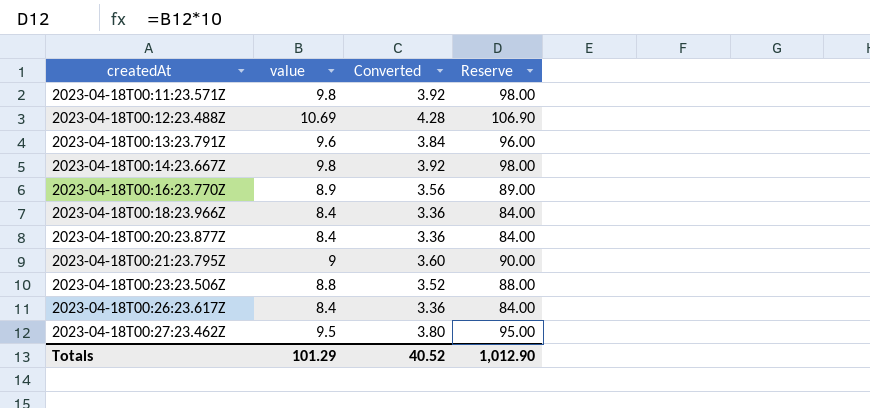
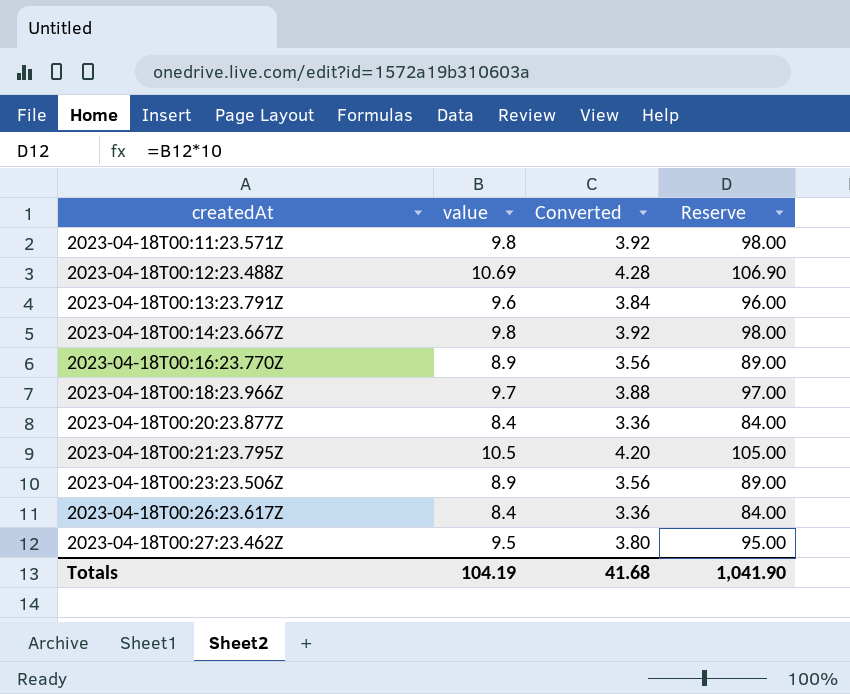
2023-04-18T00:18:23.966Z | value: 8.4 -> 9.7
2023-04-18T00:18:23.966Z | Converted: 3.36 -> 3.88
2023-04-18T00:18:23.966Z | Reserve: 84.00 -> 97.00
2023-04-18T00:21:23.795Z | value: 9 -> 10.5
2023-04-18T00:21:23.795Z | Converted: 3.60 -> 4.20
2023-04-18T00:21:23.795Z | Reserve: 90.00 -> 105.00
2023-04-18T00:23:23.506Z | value: 8.8 -> 8.9
2023-04-18T00:23:23.506Z | Converted: 3.52 -> 3.56
2023-04-18T00:23:23.506Z | Reserve: 88.00 -> 89.00
Totals | value: 101.29 -> 104.19
Totals | Converted: 40.52 -> 41.68
Totals | Reserve: 1,012.90 -> 1,041.90

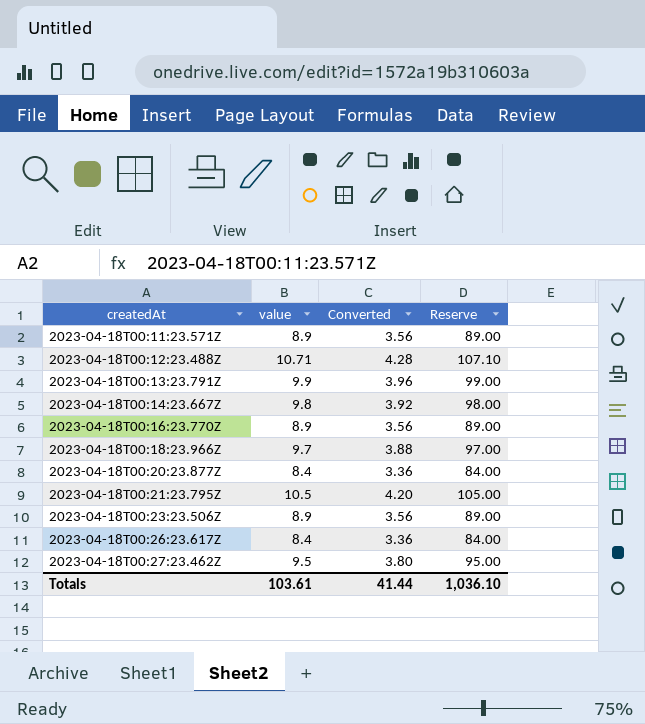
2023-04-18T00:11:23.571Z | value: 9.8 -> 8.9
2023-04-18T00:11:23.571Z | Converted: 3.92 -> 3.56
2023-04-18T00:11:23.571Z | Reserve: 98.00 -> 89.00
2023-04-18T00:12:23.488Z | value: 10.69 -> 10.71
2023-04-18T00:12:23.488Z | Reserve: 106.90 -> 107.10
2023-04-18T00:13:23.791Z | value: 9.6 -> 9.9
2023-04-18T00:13:23.791Z | Converted: 3.84 -> 3.96
2023-04-18T00:13:23.791Z | Reserve: 96.00 -> 99.00
Totals | value: 104.19 -> 103.61
Totals | Converted: 41.68 -> 41.44
Totals | Reserve: 1,041.90 -> 1,036.10

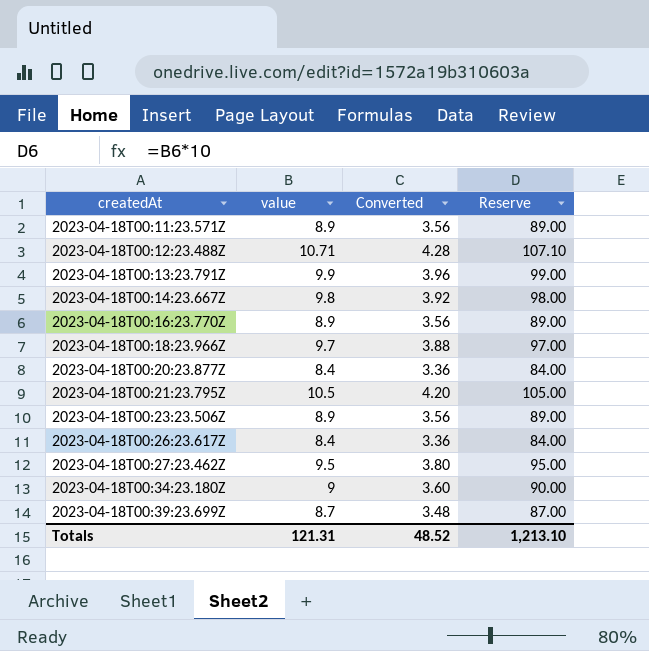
row 2023-04-18T00:34:23.180Z: none -> 9 | 3.60 | 90.00
row 2023-04-18T00:39:23.699Z: none -> 8.7 | 3.48 | 87.00
Totals | value: 103.61 -> 121.31
Totals | Converted: 41.44 -> 48.52
Totals | Reserve: 1,036.10 -> 1,213.10

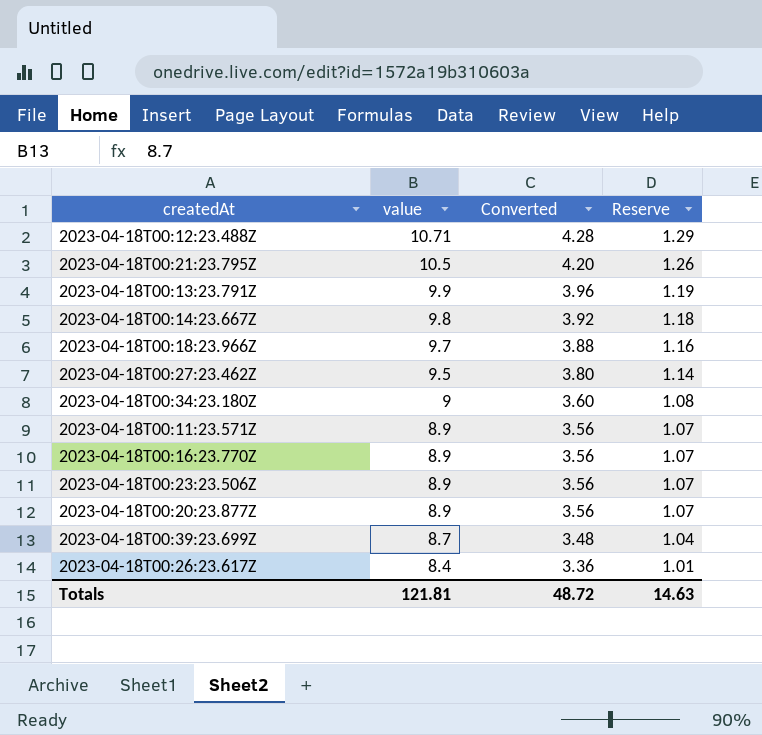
row order: createdAt ascending -> value descending
column Reserve | formula: [value] * 10 -> [value] * 0.12
2023-04-18T00:20:23.877Z | value: 8.4 -> 8.9
2023-04-18T00:20:23.877Z | Converted: 3.36 -> 3.56
Totals | value: 121.31 -> 121.81
Totals | Converted: 48.52 -> 48.72
Totals | Reserve: 1,213.10 -> 14.63

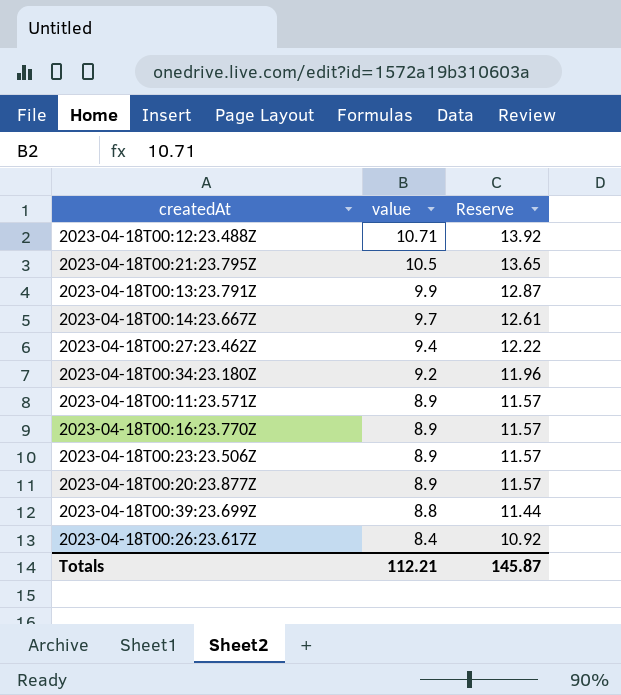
column Converted | formula: [value] * 0.4 -> none
column Reserve | formula: [value] * 0.12 -> [value] * 1.3
row 2023-04-18T00:18:23.966Z: 9.7 | 3.88 | 1.16 -> none
2023-04-18T00:14:23.667Z | value: 9.8 -> 9.7
2023-04-18T00:27:23.462Z | value: 9.5 -> 9.4
2023-04-18T00:34:23.180Z | value: 9 -> 9.2
2023-04-18T00:39:23.699Z | value: 8.7 -> 8.8
Totals | value: 121.81 -> 112.21
Totals | Reserve: 14.63 -> 145.87

